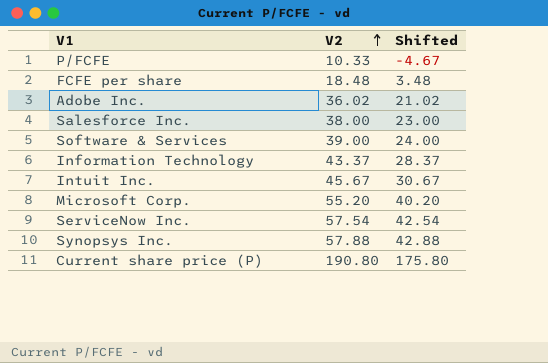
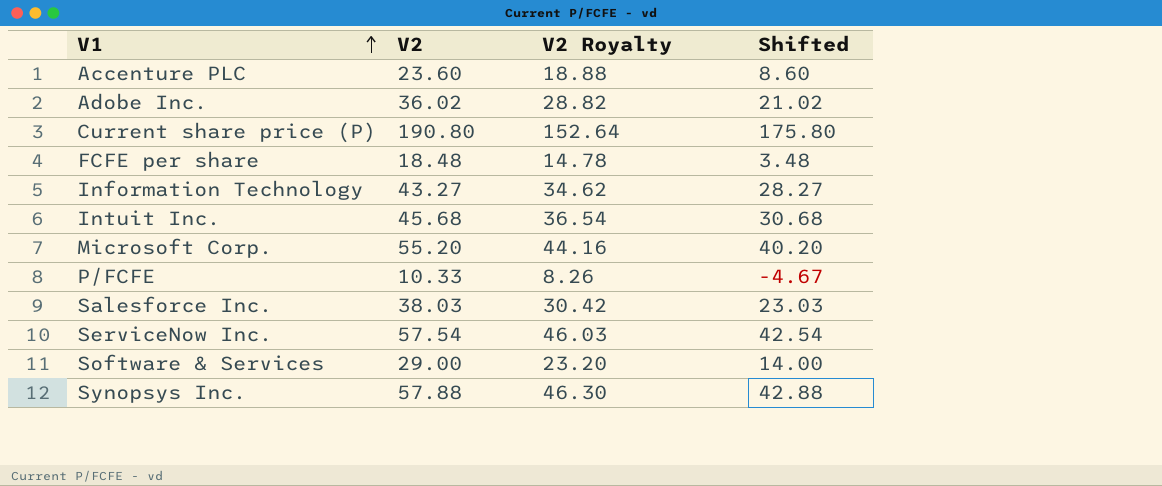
row order: V2 ascending -> V1 ascending
column V2 Royalty | formula: none -> [V2] * 0.8
row Accenture PLC: none -> 23.60 | 18.88 | 8.60
Information Technology | V2: 43.37 -> 43.27
Information Technology | Shifted: 28.37 -> 28.27
Intuit Inc. | V2: 45.67 -> 45.68
Intuit Inc. | Shifted: 30.67 -> 30.68
Salesforce Inc. | V2: 38.00 -> 38.03
Salesforce Inc. | Shifted: 23.00 -> 23.03
Software & Services | V2: 39.00 -> 29.00
Software & Services | Shifted: 24.00 -> 14.00

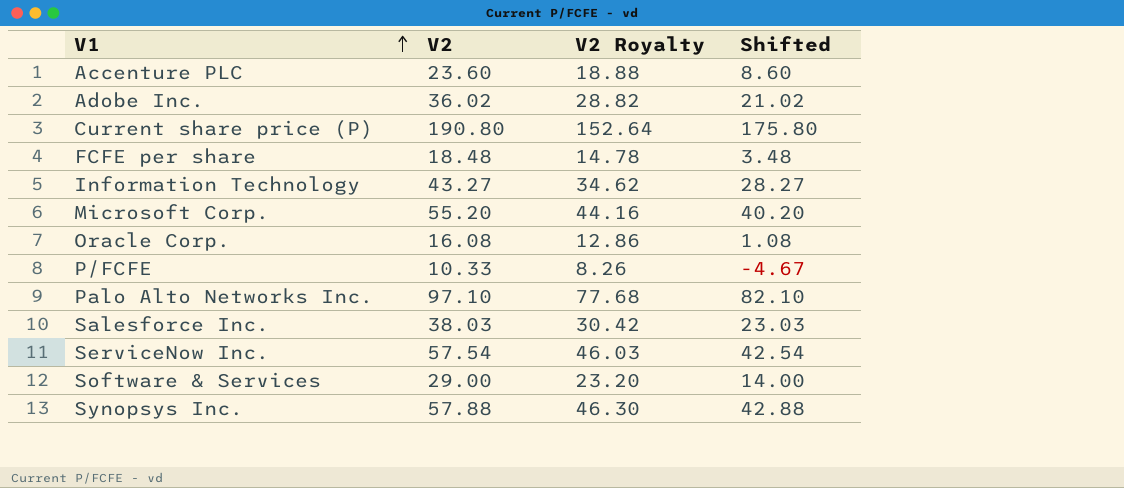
row Intuit Inc.: 45.68 | 36.54 | 30.68 -> none
row Oracle Corp.: none -> 16.08 | 12.86 | 1.08
row Palo Alto Networks Inc.: none -> 97.10 | 77.68 | 82.10

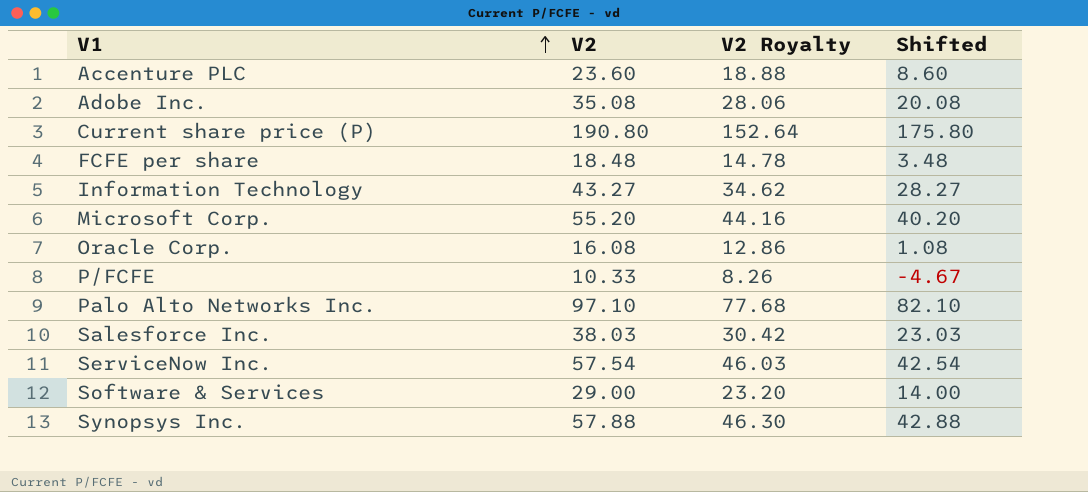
Adobe Inc. | V2: 36.02 -> 35.08
Adobe Inc. | V2 Royalty: 28.82 -> 28.06
Adobe Inc. | Shifted: 21.02 -> 20.08

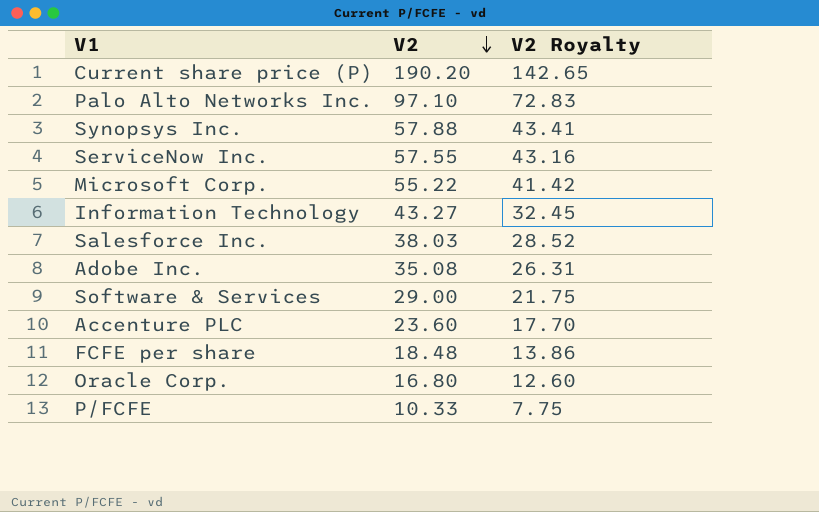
row order: V1 ascending -> V2 descending
column Shifted | formula: [V2] - 15 -> none
column V2 Royalty | formula: [V2] * 0.8 -> [V2] * 0.75
Current share price (P) | V2: 190.80 -> 190.20
ServiceNow Inc. | V2: 57.54 -> 57.55
Microsoft Corp. | V2: 55.20 -> 55.22
Oracle Corp. | V2: 16.08 -> 16.80

